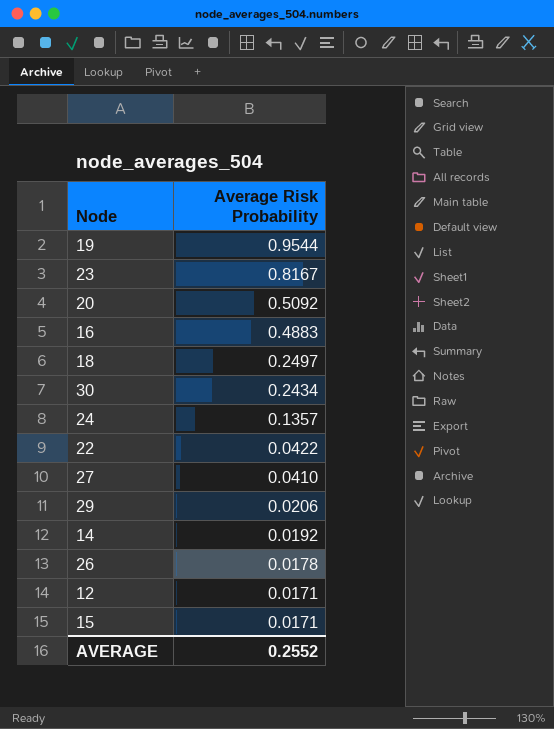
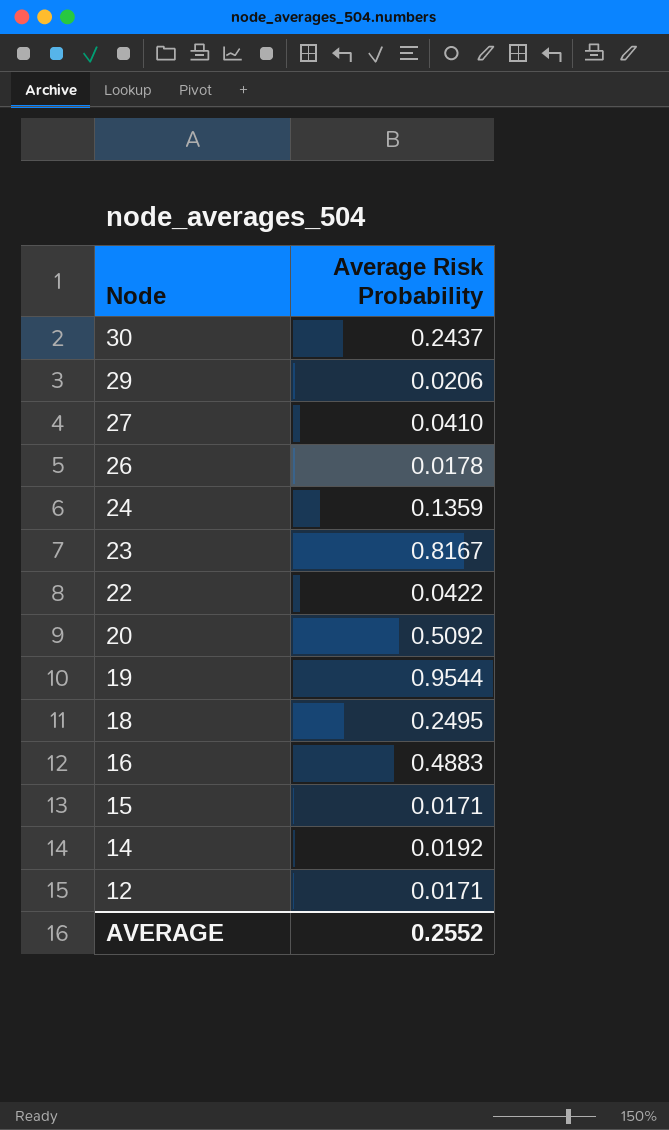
row order: Average Risk Probability descending -> Node descending
30 | Average Risk Probability: 0.2434 -> 0.2437
24 | Average Risk Probability: 0.1357 -> 0.1359
18 | Average Risk Probability: 0.2497 -> 0.2495

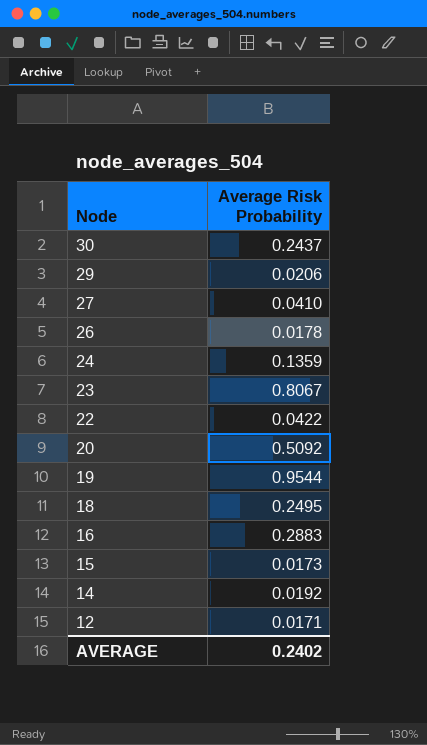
23 | Average Risk Probability: 0.8167 -> 0.8067
16 | Average Risk Probability: 0.4883 -> 0.2883
15 | Average Risk Probability: 0.0171 -> 0.0173
AVERAGE | Average Risk Probability: 0.2552 -> 0.2402

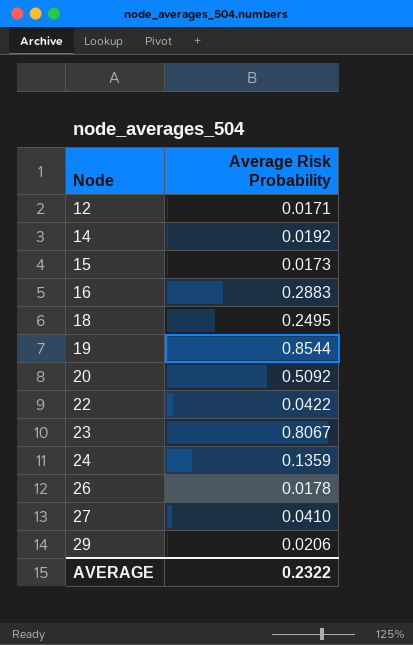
row order: Node descending -> Node ascending
row 30: 0.2437 -> none
19 | Average Risk Probability: 0.9544 -> 0.8544
AVERAGE | Average Risk Probability: 0.2402 -> 0.2322

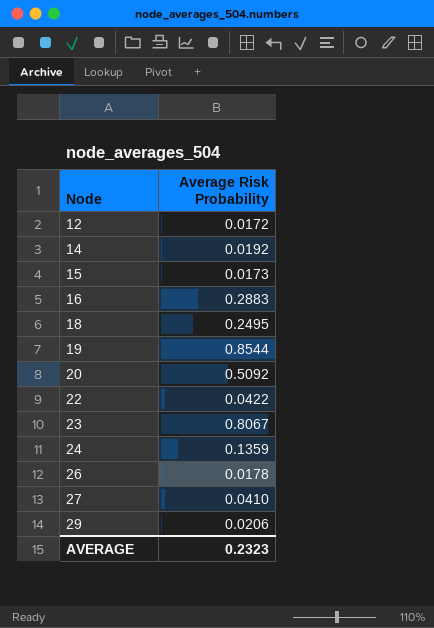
12 | Average Risk Probability: 0.0171 -> 0.0172
AVERAGE | Average Risk Probability: 0.2322 -> 0.2323

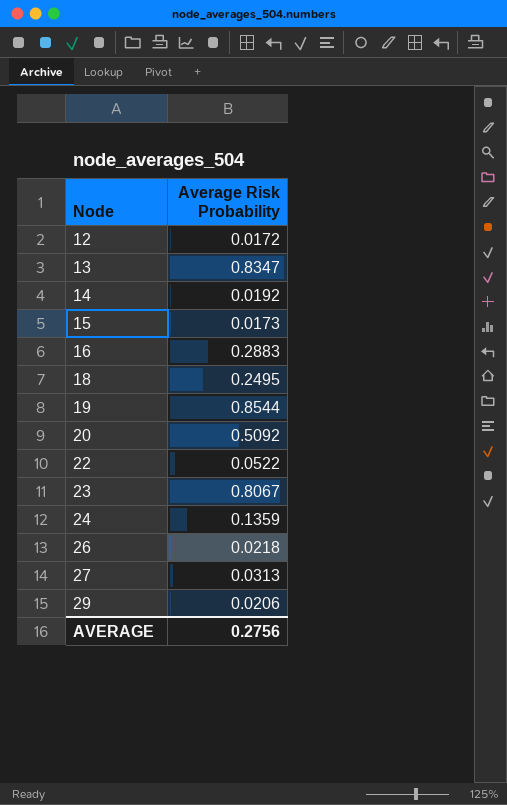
row 13: none -> 0.8347
22 | Average Risk Probability: 0.0422 -> 0.0522
26 | Average Risk Probability: 0.0178 -> 0.0218
27 | Average Risk Probability: 0.0410 -> 0.0313
AVERAGE | Average Risk Probability: 0.2323 -> 0.2756

